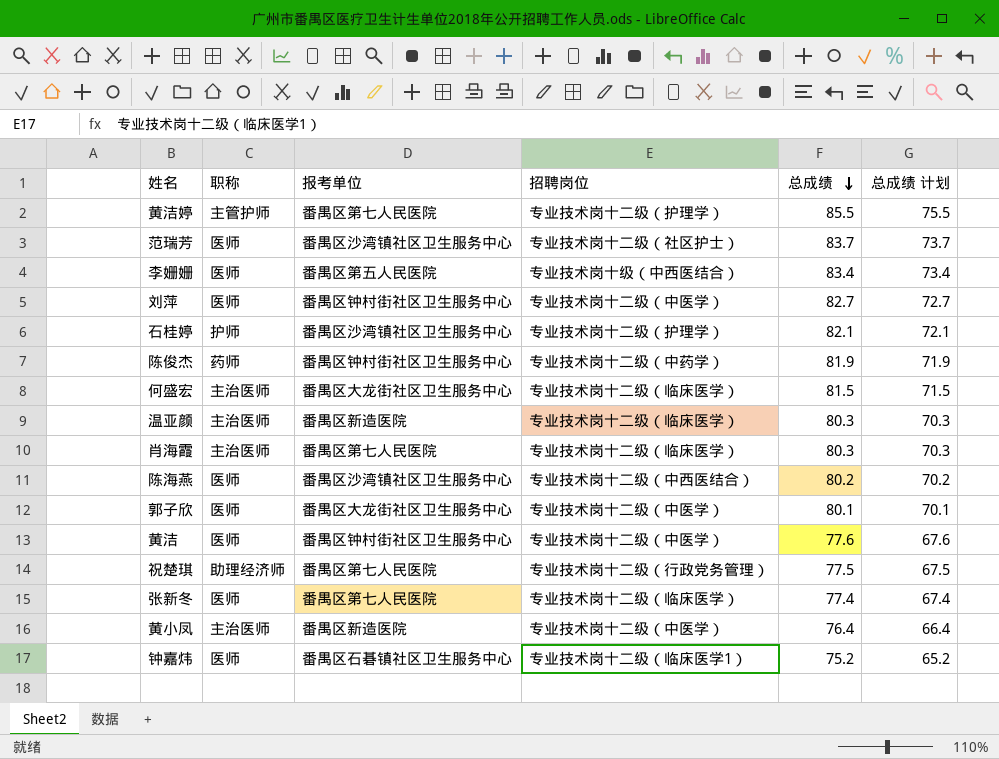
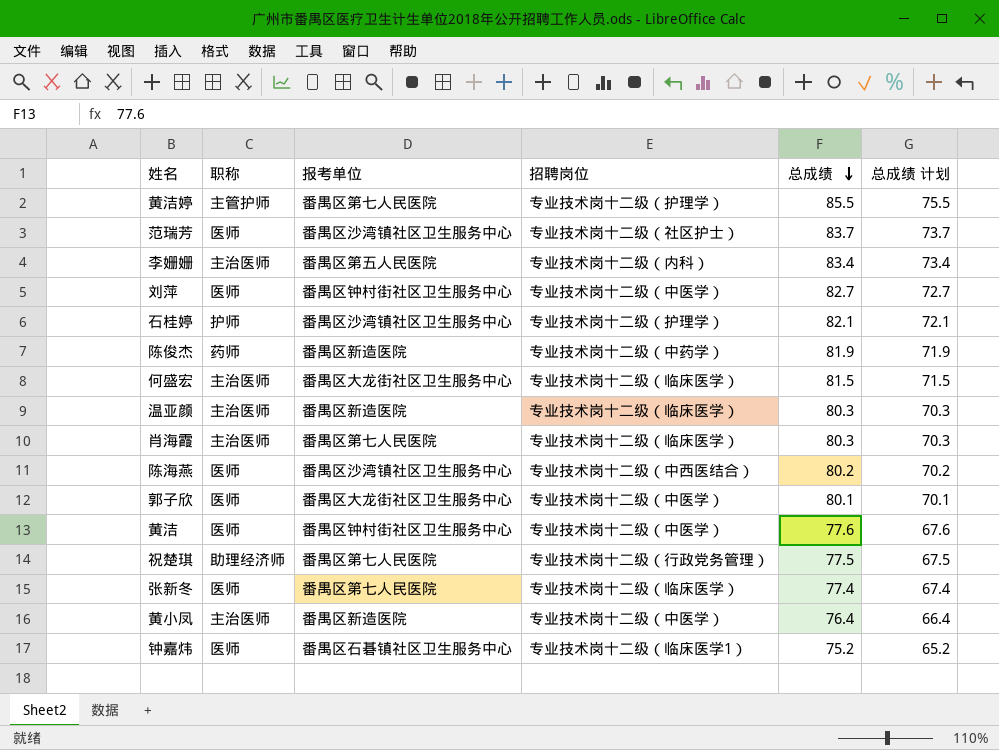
李姗姗 | 职称: 医师 -> 主治医师
李姗姗 | 招聘岗位: 专业技术岗十级（中西医结合） -> 专业技术岗十二级（内科）
陈俊杰 | 报考单位: 番禺区钟村街社区卫生服务中心 -> 番禺区新造医院

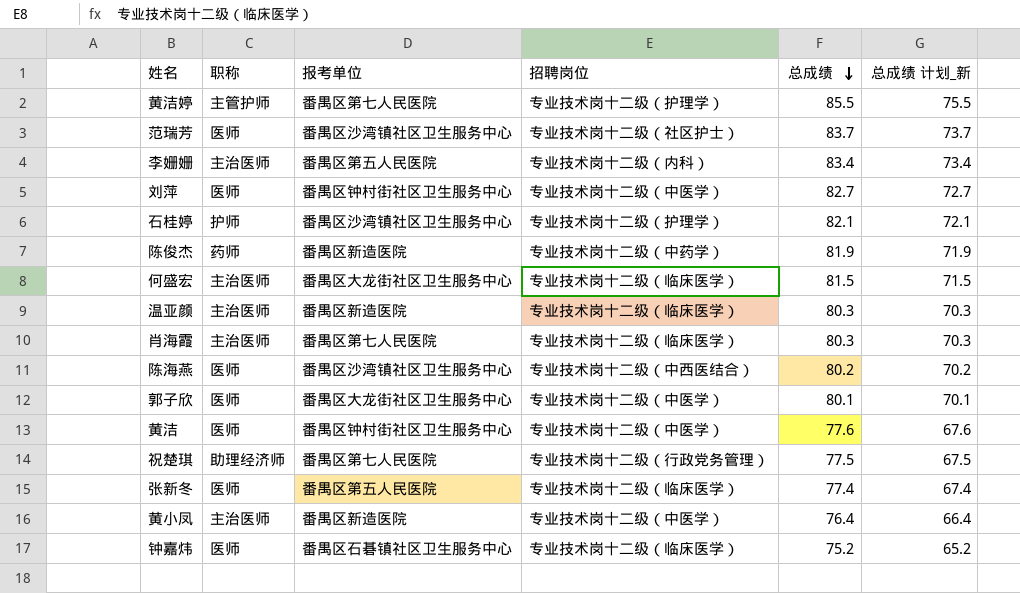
column name: 总成绩 计划 -> 总成绩 计划_新
张新冬 | 报考单位: 番禺区第七人民医院 -> 番禺区第五人民医院
钟嘉炜 | 招聘岗位: 专业技术岗十二级（临床医学1） -> 专业技术岗十二级（临床医学）

